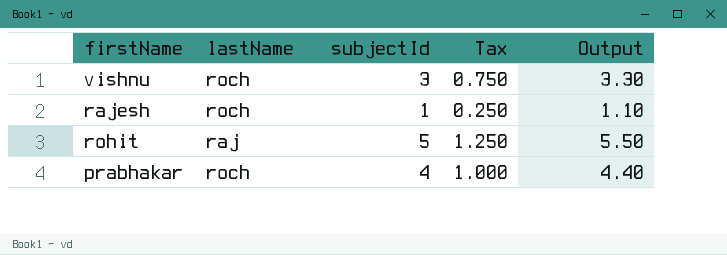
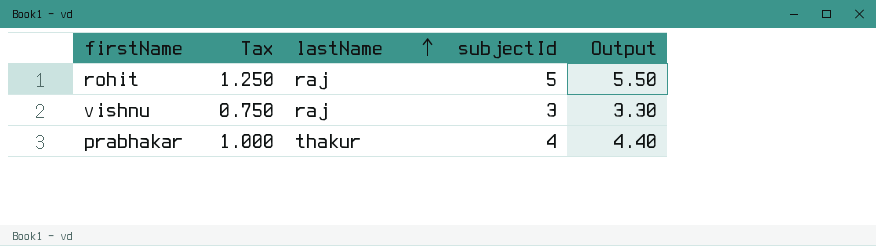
row order: none -> lastName ascending
column Tax | position: 4 -> 2
row rajesh: roch | 1 | 0.250 | 1.10 -> none
vishnu | lastName: roch -> raj
prabhakar | lastName: roch -> thakur

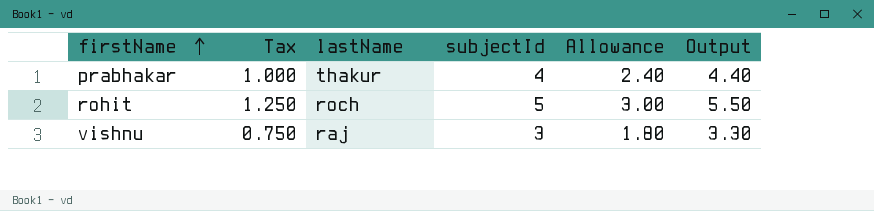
row order: lastName ascending -> firstName ascending
column Allowance | formula: none -> [subjectId] * 0.6
rohit | lastName: raj -> roch

